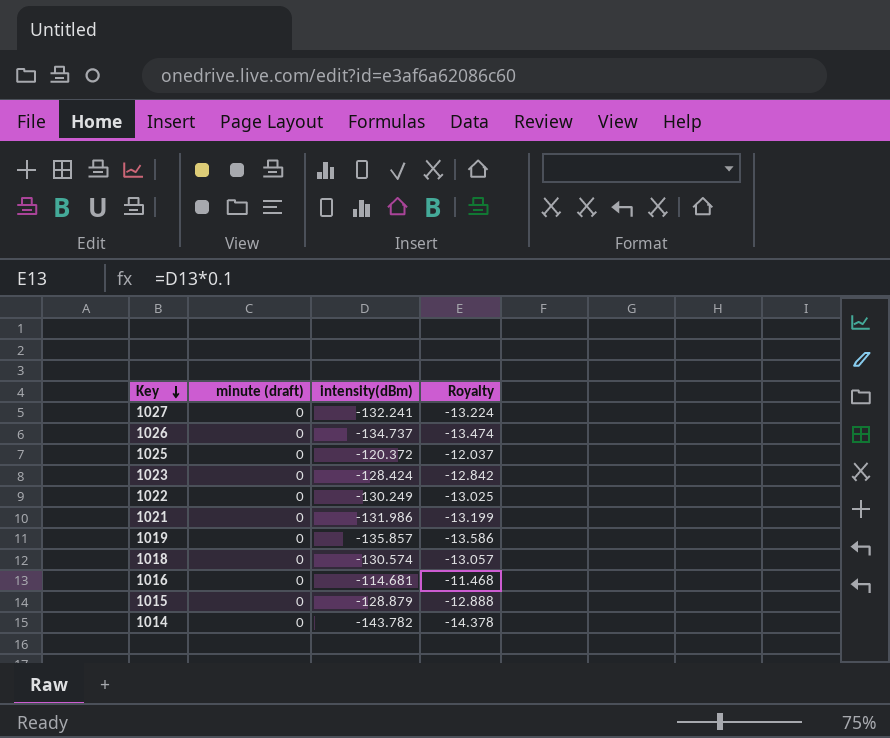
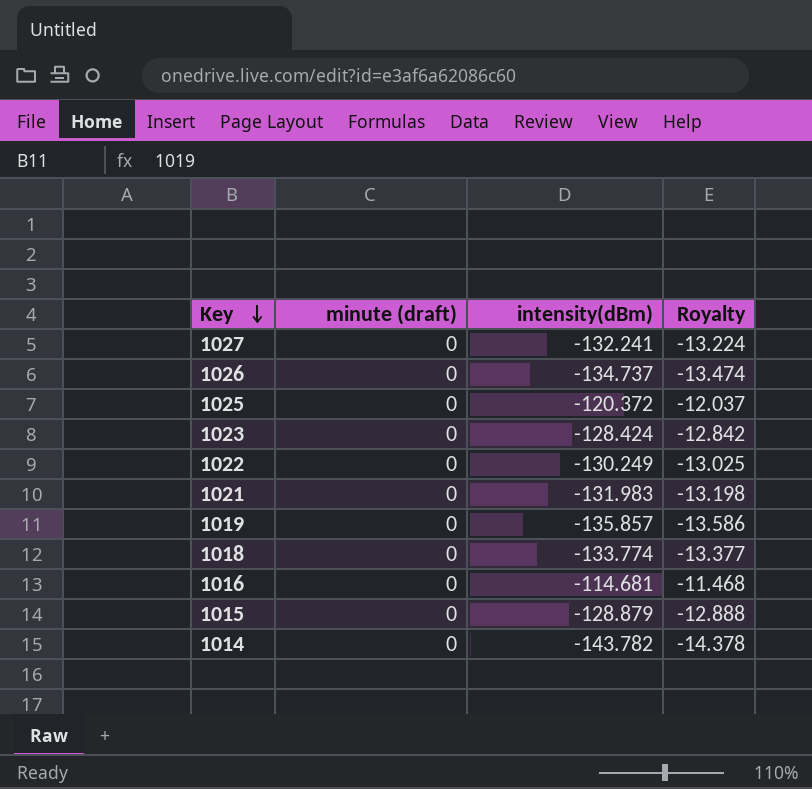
1021 | intensity(dBm): -131.986 -> -131.983
1021 | Royalty: -13.199 -> -13.198
1018 | intensity(dBm): -130.574 -> -133.774
1018 | Royalty: -13.057 -> -13.377

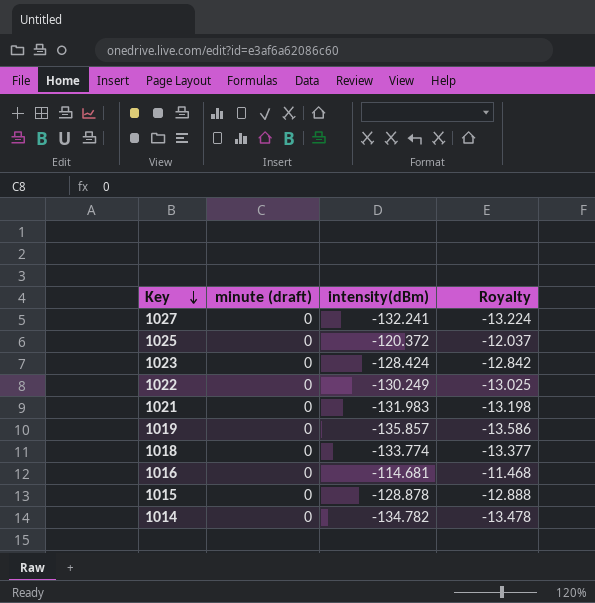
row 1026: 0 | -134.737 | -13.474 -> none
1015 | intensity(dBm): -128.879 -> -128.878
1014 | intensity(dBm): -143.782 -> -134.782
1014 | Royalty: -14.378 -> -13.478

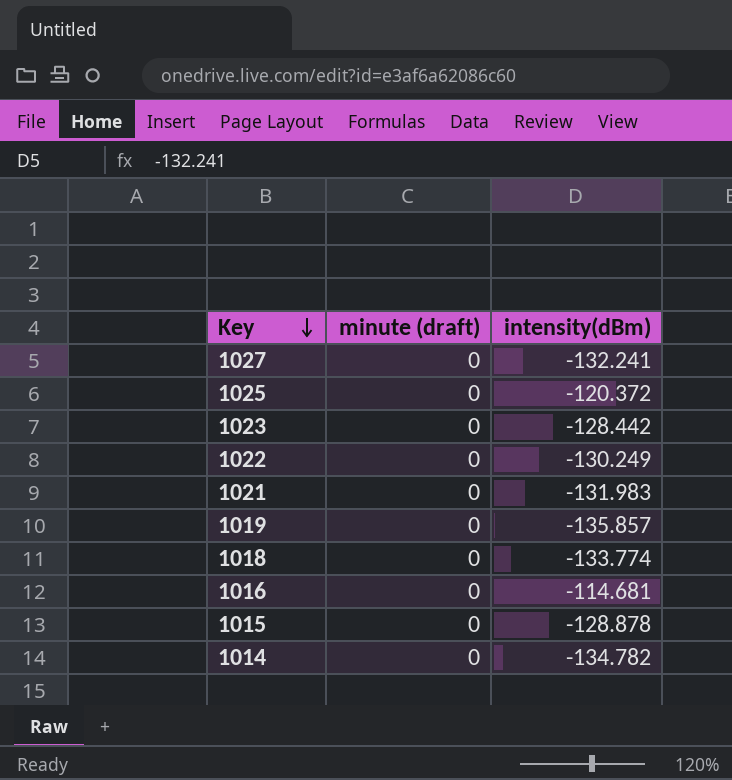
column Royalty | formula: [intensity(dBm)] * 0.1 -> none
1023 | intensity(dBm): -128.424 -> -128.442

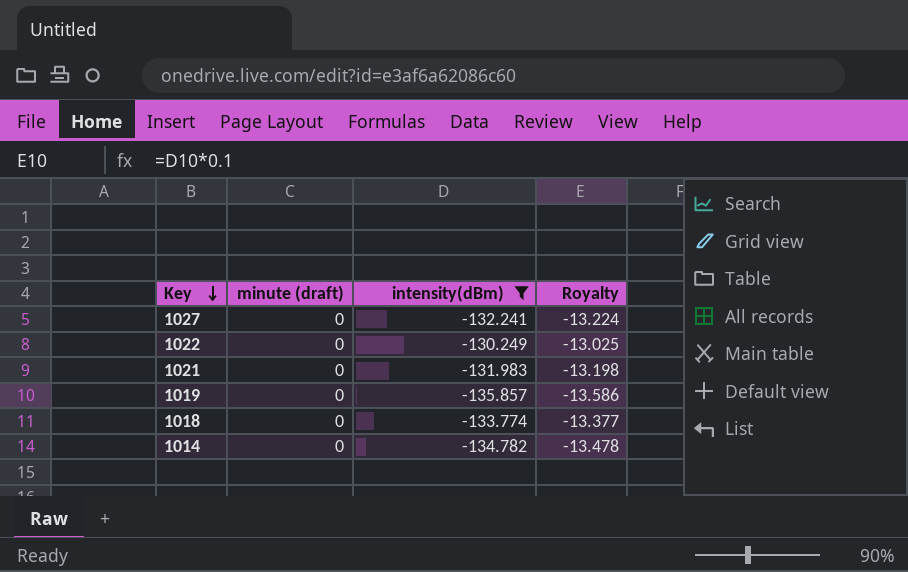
filter: none -> intensity(dBm) <= -130.249
column Royalty | formula: none -> [intensity(dBm)] * 0.1

